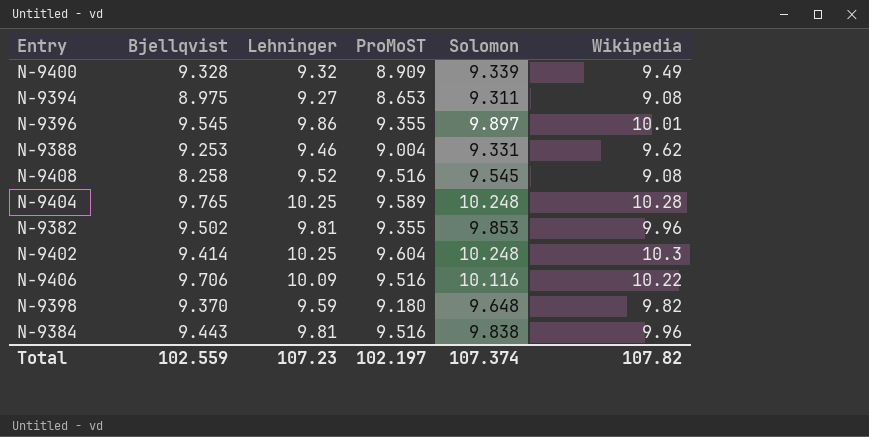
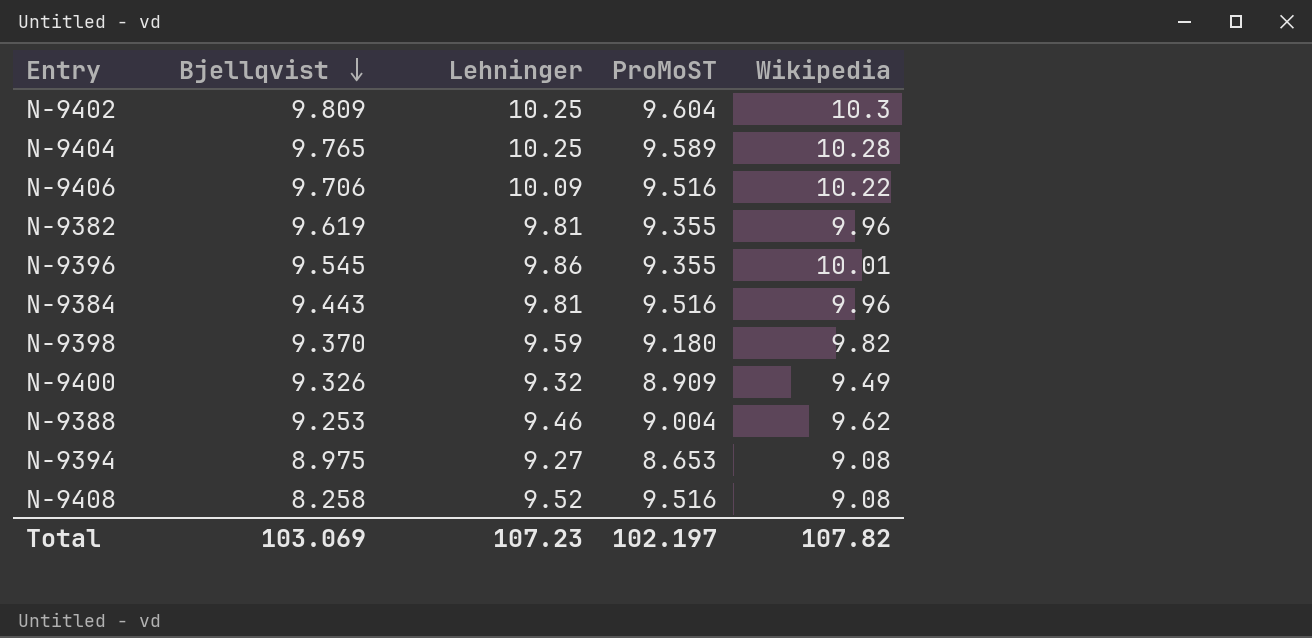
row order: none -> Bjellqvist descending
column Solomon | position: 5 -> none
N-9402 | Bjellqvist: 9.414 -> 9.809
N-9382 | Bjellqvist: 9.502 -> 9.619
N-9400 | Bjellqvist: 9.328 -> 9.326
Total | Bjellqvist: 102.559 -> 103.069

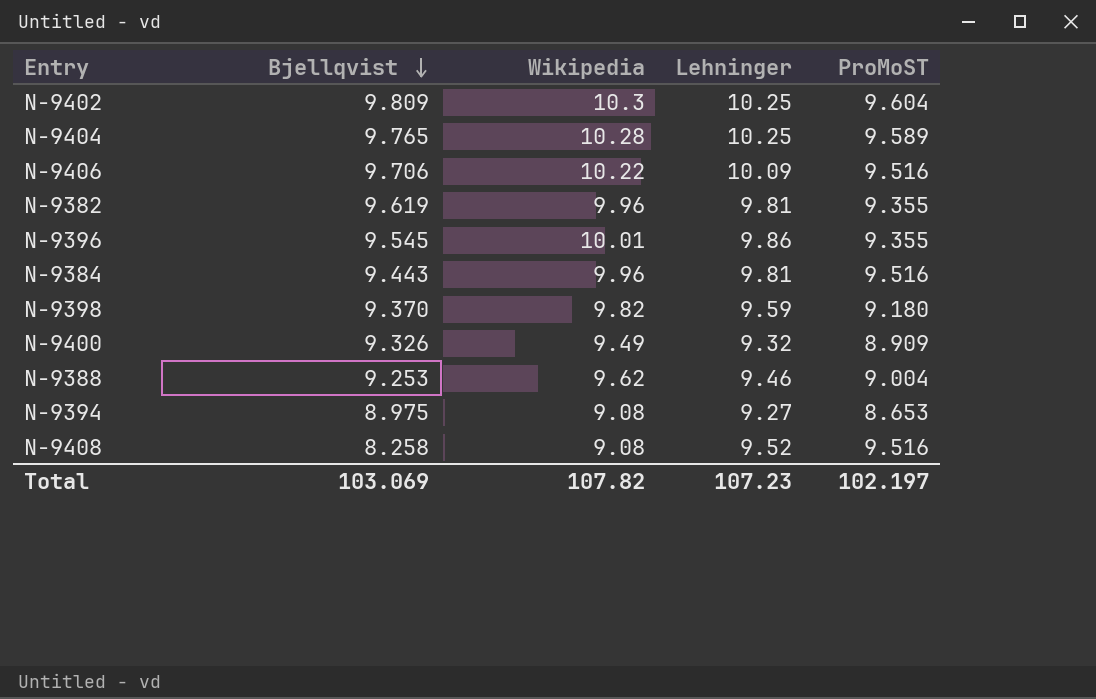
column Wikipedia | position: 5 -> 3

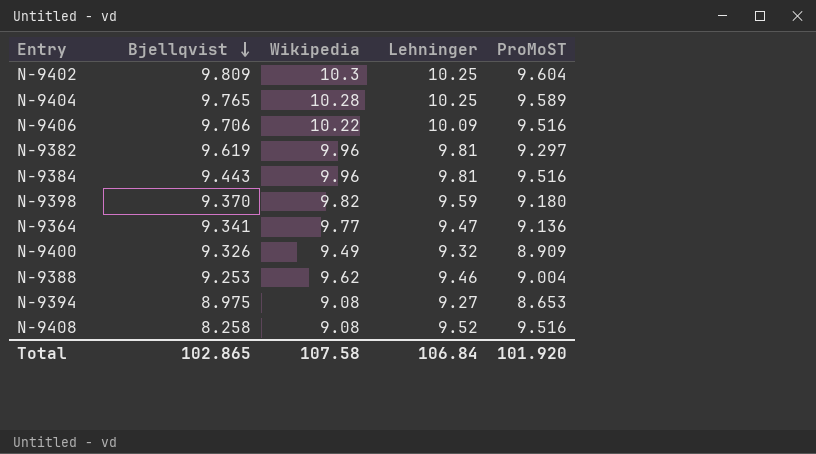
row N-9396: 9.545 | 10.01 | 9.86 | 9.355 -> none
N-9382 | ProMoST: 9.355 -> 9.297
row N-9364: none -> 9.341 | 9.77 | 9.47 | 9.136
Total | Bjellqvist: 103.069 -> 102.865
Total | Wikipedia: 107.82 -> 107.58
Total | Lehninger: 107.23 -> 106.84
Total | ProMoST: 102.197 -> 101.920

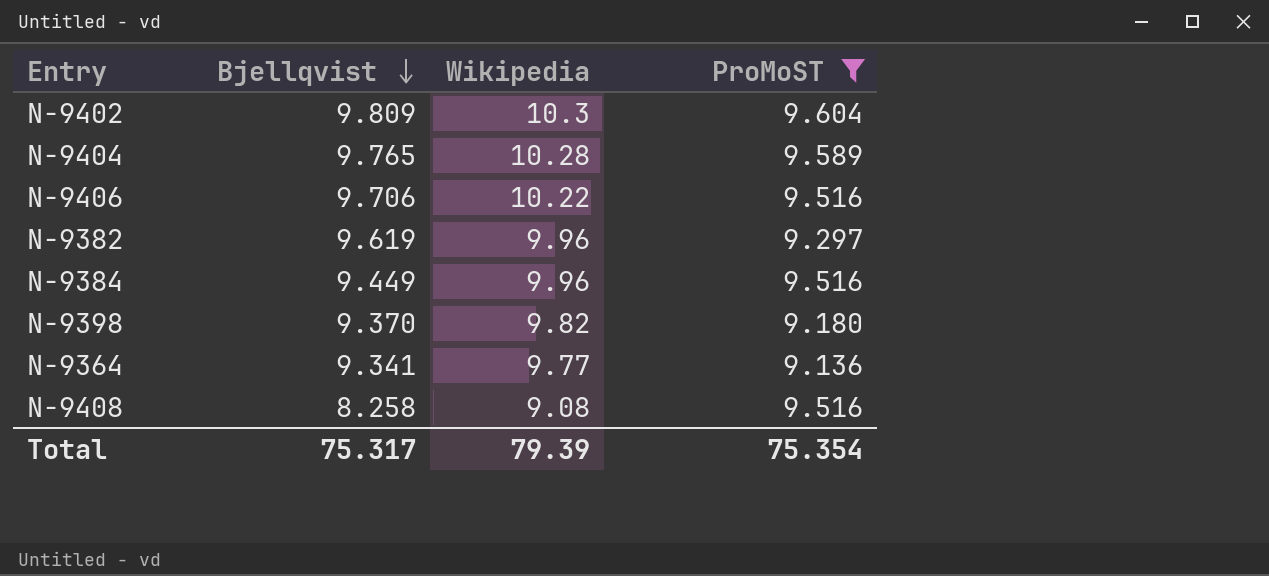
filter: none -> ProMoST >= 9.136
column Lehninger | position: 4 -> none
N-9384 | Bjellqvist: 9.443 -> 9.449
Total | Bjellqvist: 102.865 -> 75.317
Total | Wikipedia: 107.58 -> 79.39
Total | ProMoST: 101.920 -> 75.354

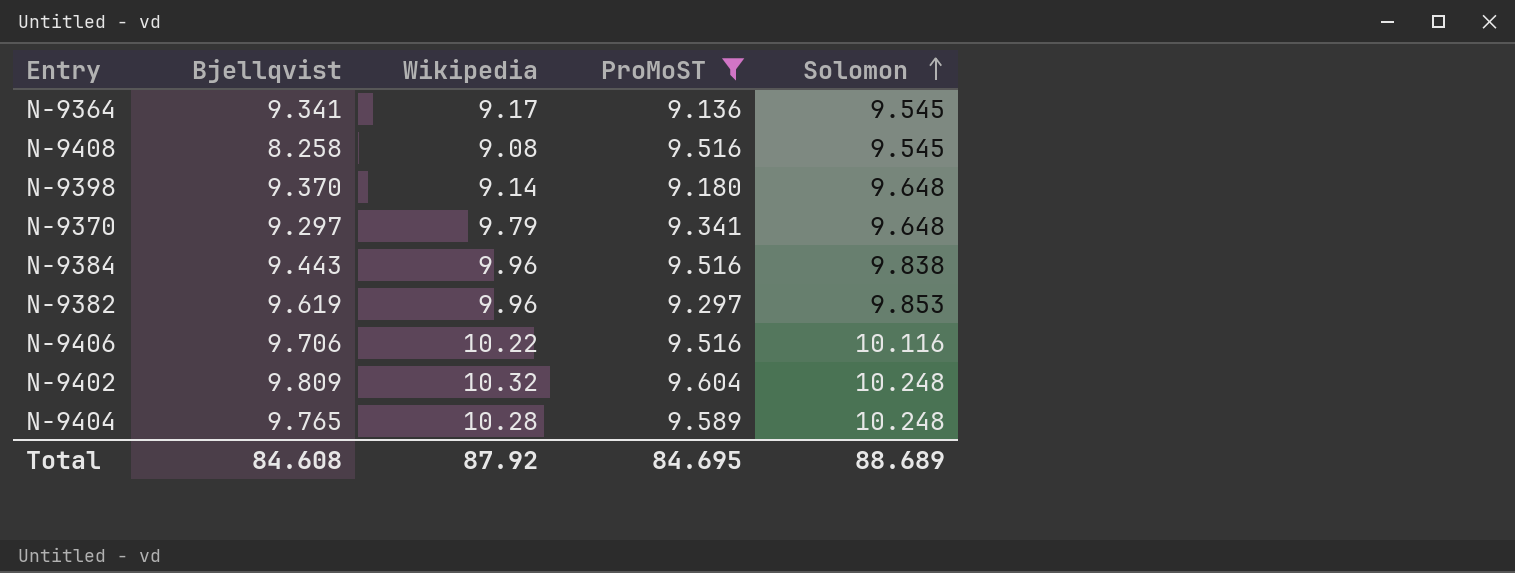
row order: Bjellqvist descending -> Solomon ascending
column Solomon | position: none -> 5
N-9364 | Wikipedia: 9.77 -> 9.17
N-9398 | Wikipedia: 9.82 -> 9.14
row N-9370: none -> 9.297 | 9.79 | 9.341 | 9.648
N-9384 | Bjellqvist: 9.449 -> 9.443
N-9402 | Wikipedia: 10.3 -> 10.32
Total | Bjellqvist: 75.317 -> 84.608
Total | Wikipedia: 79.39 -> 87.92
Total | ProMoST: 75.354 -> 84.695

